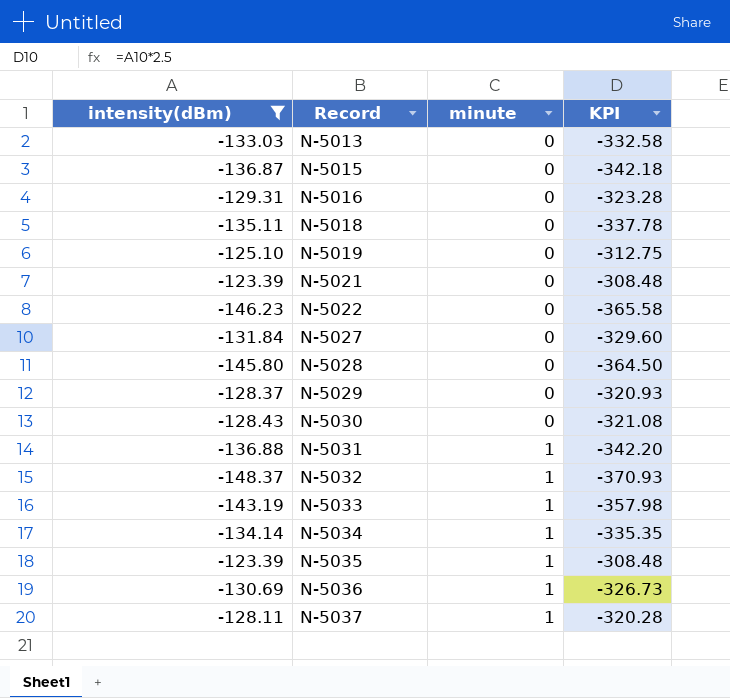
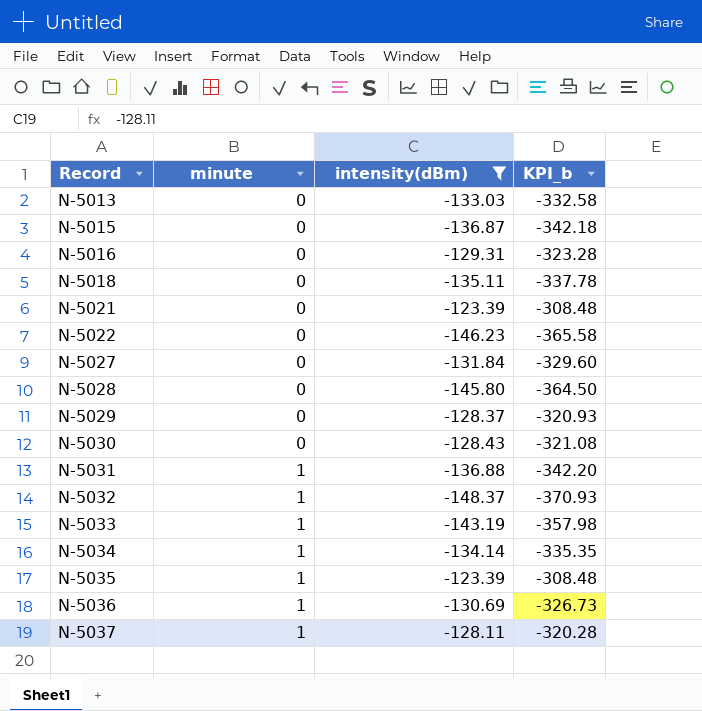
column intensity(dBm) | position: 1 -> 3
column name: KPI -> KPI_b
row N-5019: -125.10 | 0 | -312.75 -> none

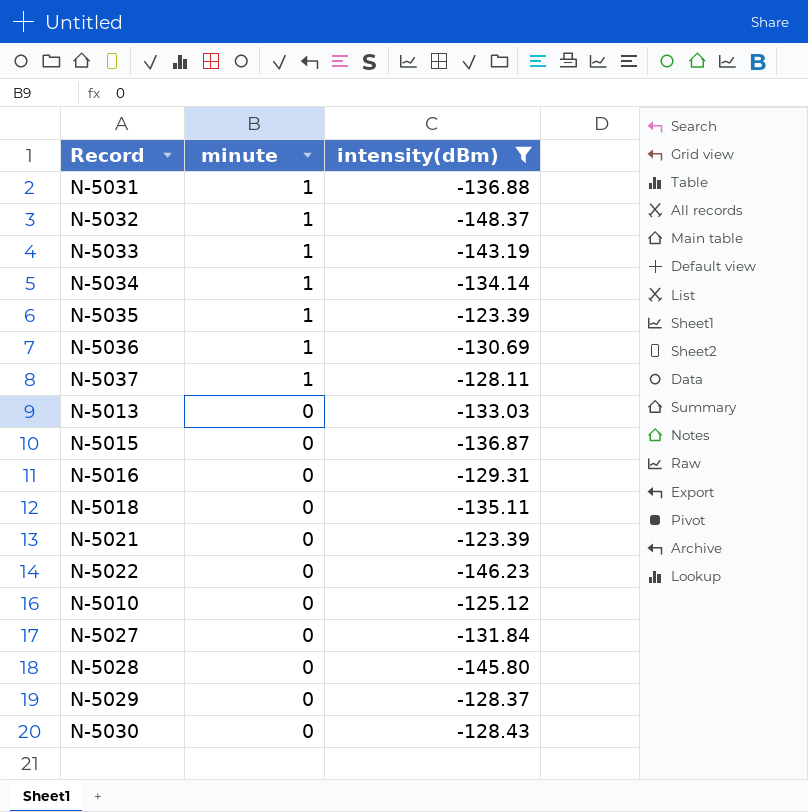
row order: Record ascending -> minute descending
column KPI_b | formula: [intensity(dBm)] * 2.5 -> none
row N-5010: none -> 0 | -125.12

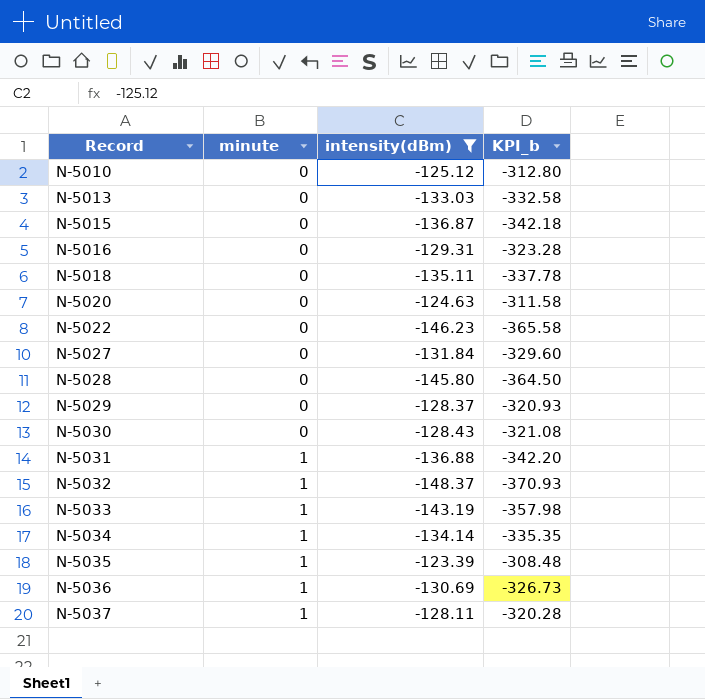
row order: minute descending -> Record ascending
column KPI_b | formula: none -> [intensity(dBm)] * 2.5
row N-5021: 0 | -123.39 -> none
row N-5020: none -> 0 | -124.63 | -311.58

